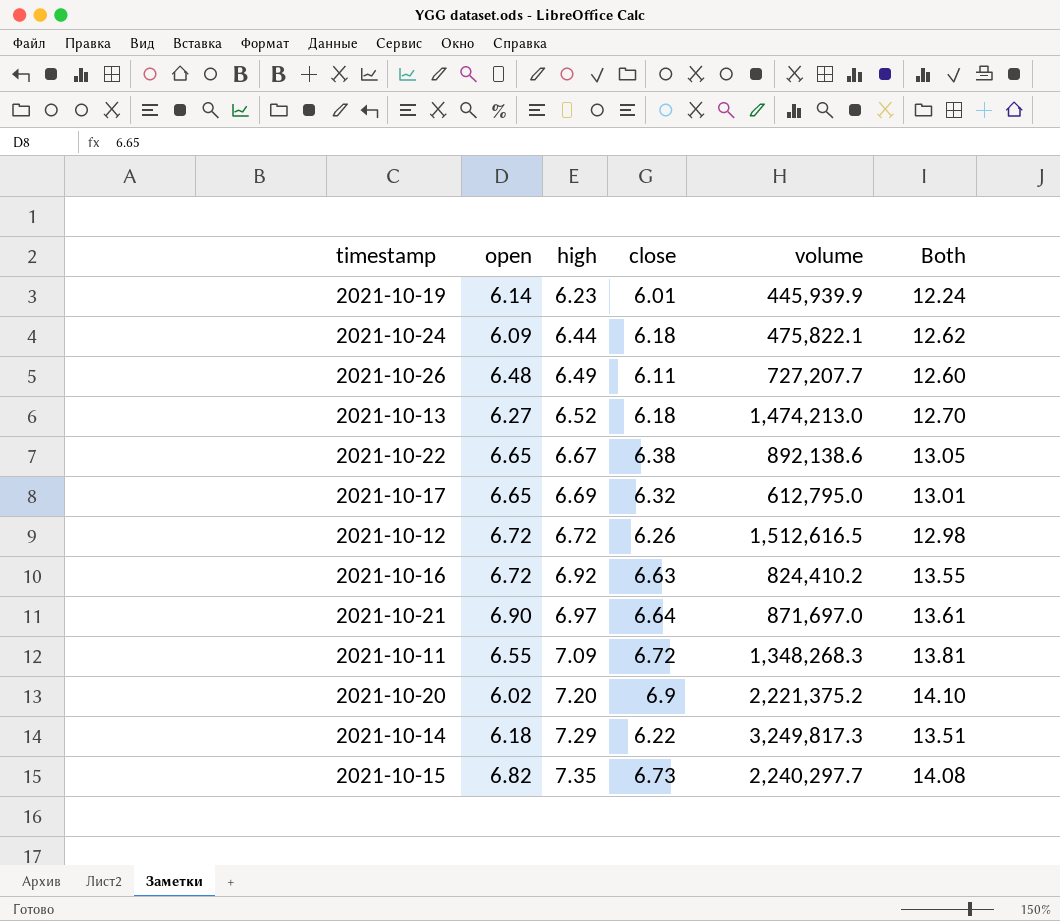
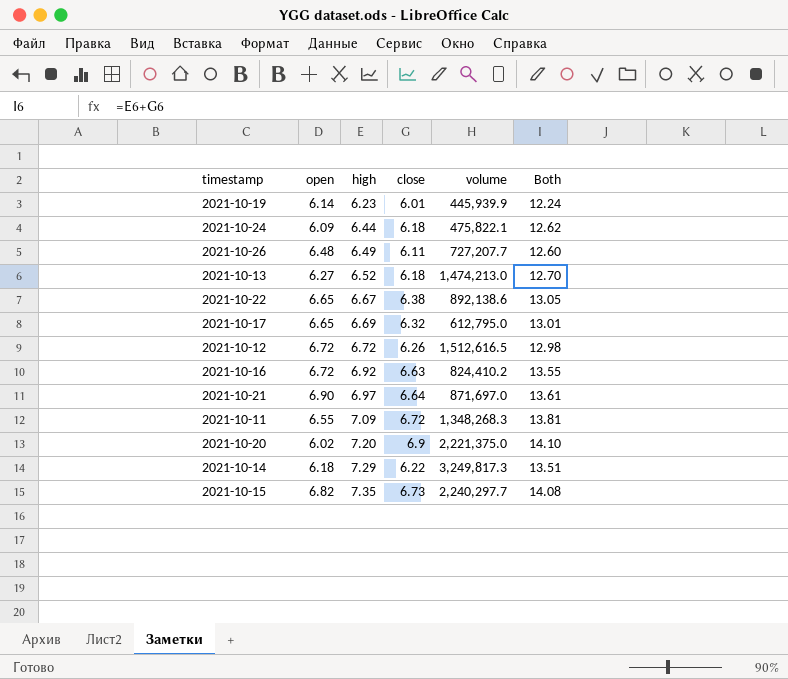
2021-10-20 | volume: 2,221,375.2 -> 2,221,375.0

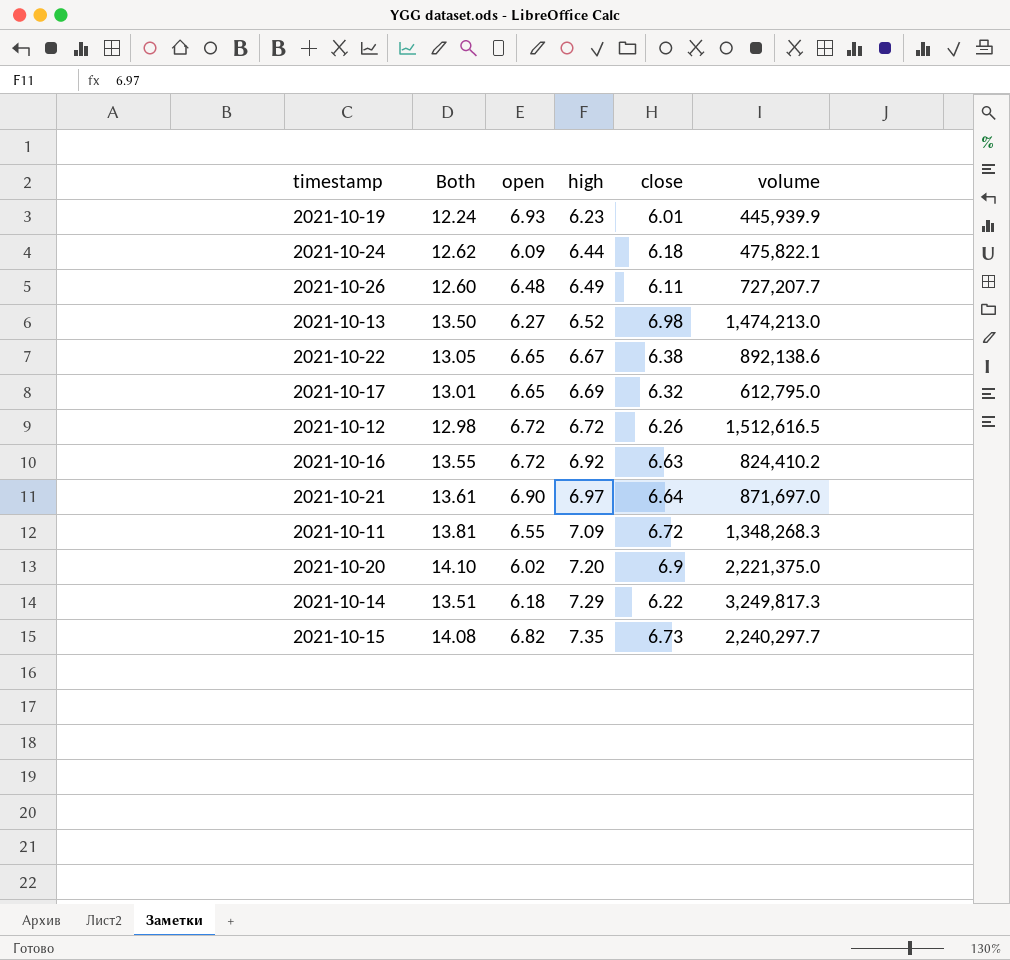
column Both | position: 6 -> 2
2021-10-19 | open: 6.14 -> 6.93
2021-10-13 | Both: 12.70 -> 13.50
2021-10-13 | close: 6.18 -> 6.98

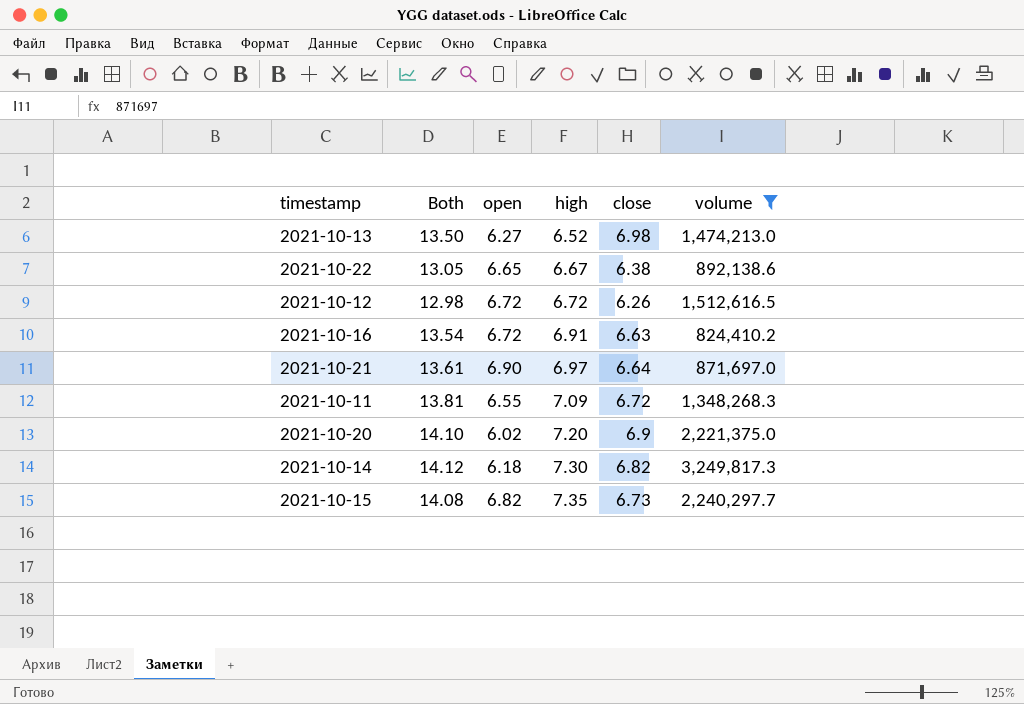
filter: none -> volume >= 824,410.2
2021-10-16 | Both: 13.55 -> 13.54
2021-10-16 | high: 6.92 -> 6.91
2021-10-14 | Both: 13.51 -> 14.12
2021-10-14 | high: 7.29 -> 7.30
2021-10-14 | close: 6.22 -> 6.82

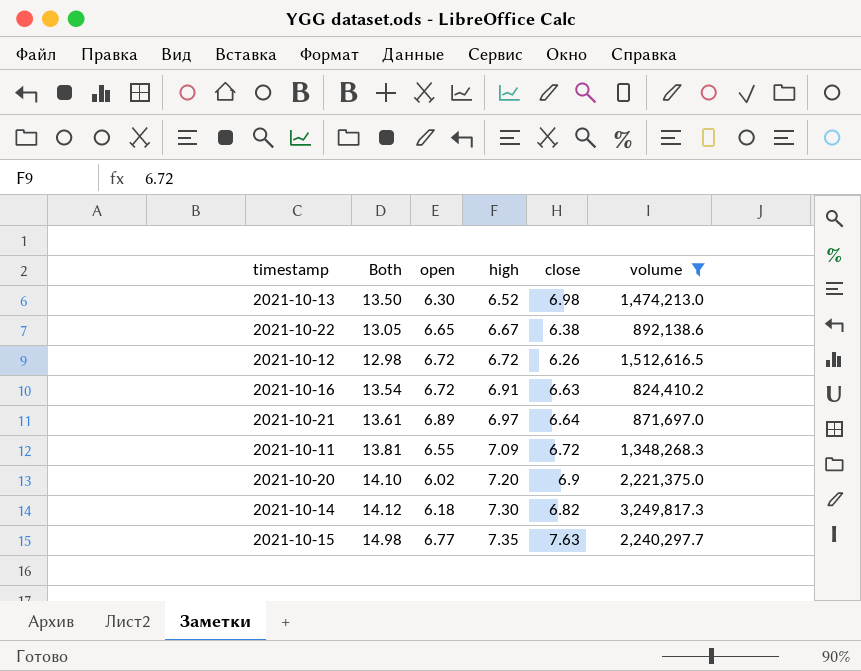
2021-10-13 | open: 6.27 -> 6.30
2021-10-21 | open: 6.90 -> 6.89
2021-10-15 | Both: 14.08 -> 14.98
2021-10-15 | open: 6.82 -> 6.77
2021-10-15 | close: 6.73 -> 7.63

